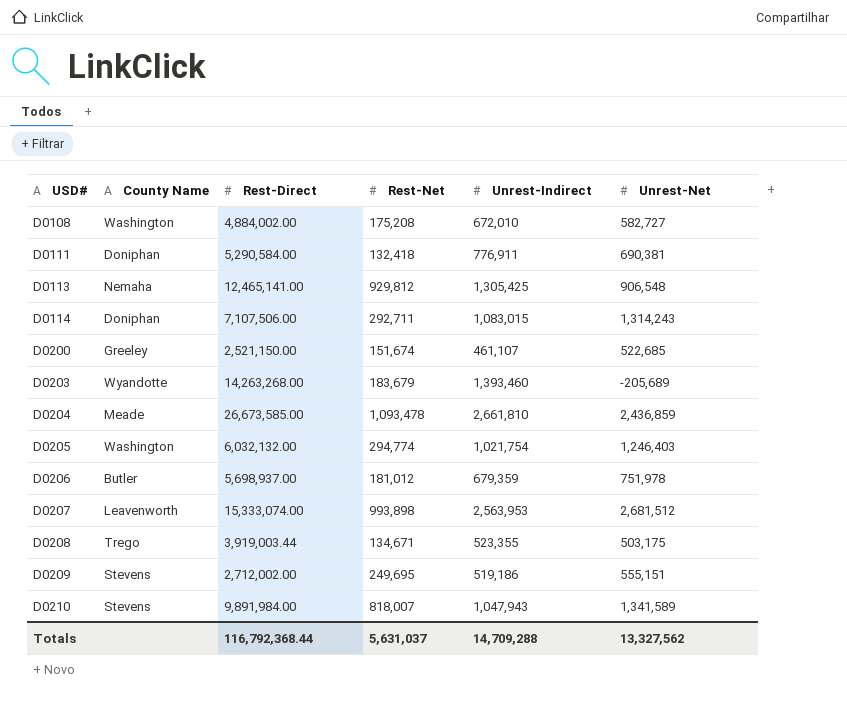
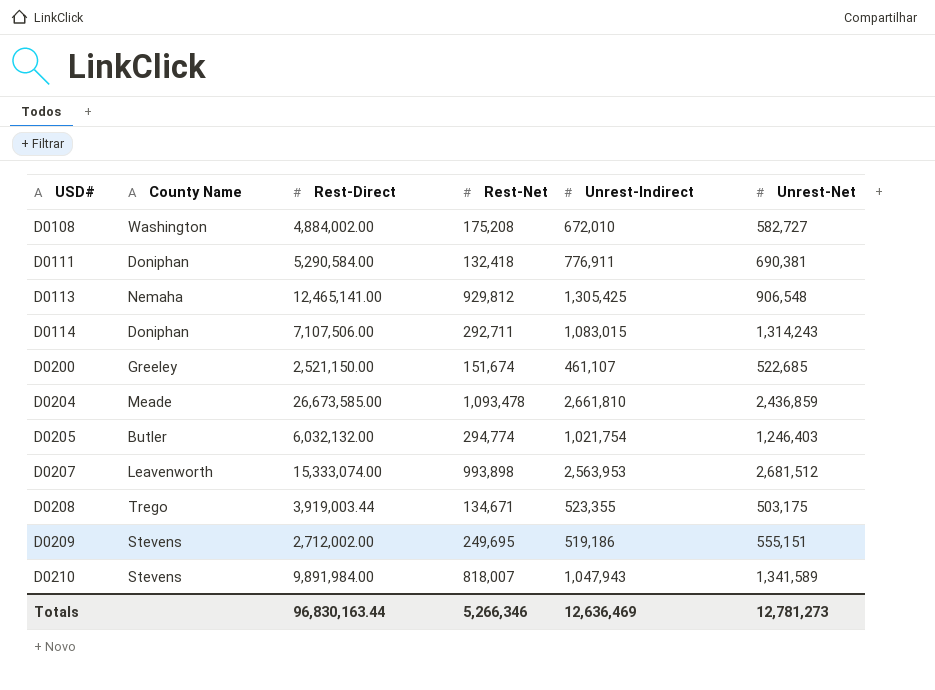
row D0203: Wyandotte | 14,263,268.00 | 183,679 | 1,393,460 | -205,689 -> none
row D0206: Butler | 5,698,937.00 | 181,012 | 679,359 | 751,978 -> none
D0205 | County Name: Washington -> Butler
Totals | Rest-Direct: 116,792,368.44 -> 96,830,163.44
Totals | Rest-Net: 5,631,037 -> 5,266,346
Totals | Unrest-Indirect: 14,709,288 -> 12,636,469
Totals | Unrest-Net: 13,327,562 -> 12,781,273

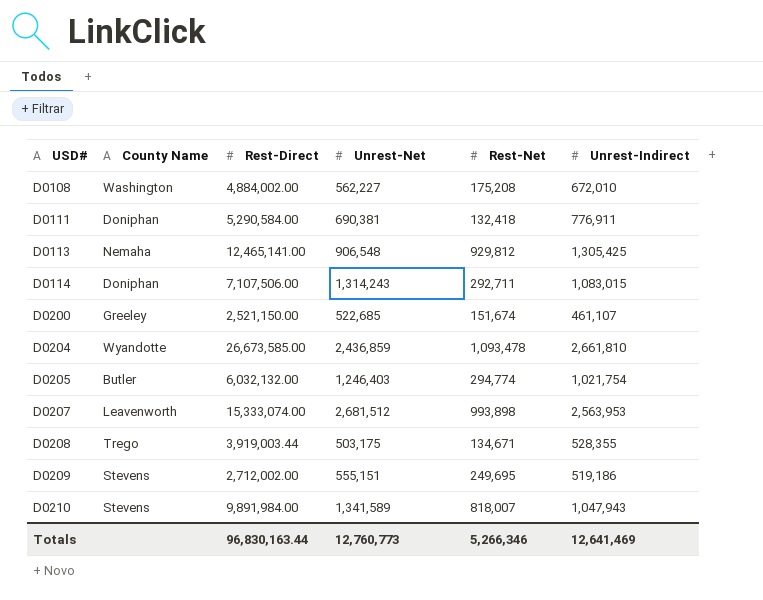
column Unrest-Net | position: 6 -> 4
D0108 | Unrest-Net: 582,727 -> 562,227
D0204 | County Name: Meade -> Wyandotte
D0208 | Unrest-Indirect: 523,355 -> 528,355
Totals | Unrest-Net: 12,781,273 -> 12,760,773
Totals | Unrest-Indirect: 12,636,469 -> 12,641,469

